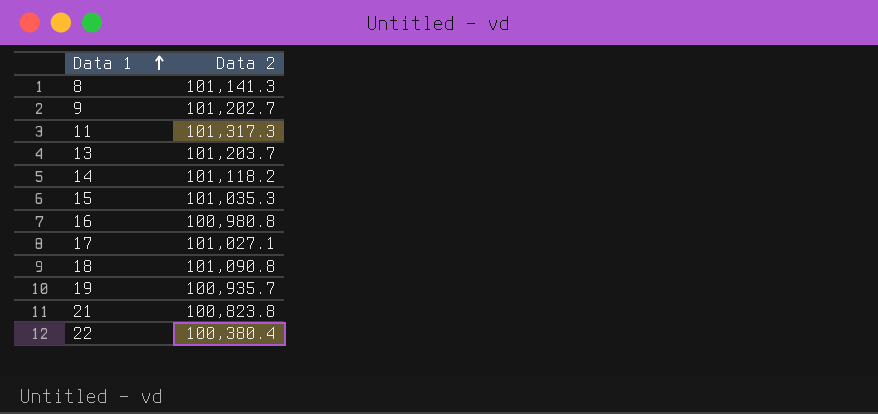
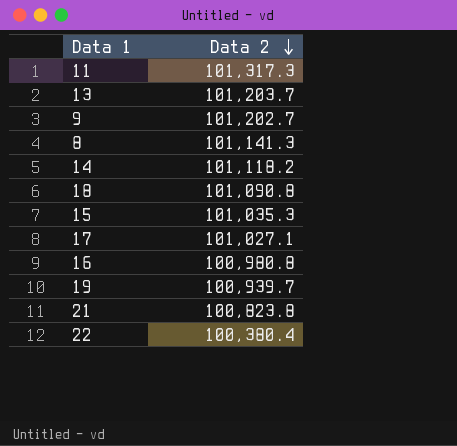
row order: Data 1 ascending -> Data 2 descending
19 | Data 2: 100,935.7 -> 100,939.7

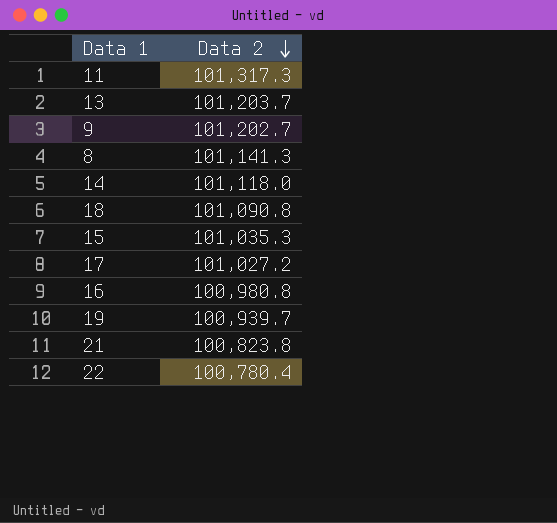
14 | Data 2: 101,118.2 -> 101,118.0
17 | Data 2: 101,027.1 -> 101,027.2
22 | Data 2: 100,380.4 -> 100,780.4

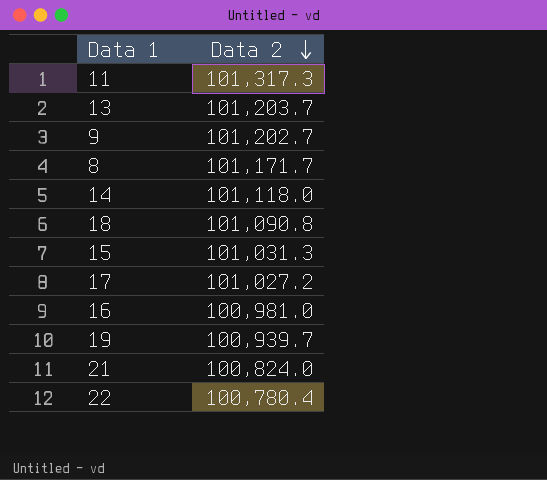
8 | Data 2: 101,141.3 -> 101,171.7
15 | Data 2: 101,035.3 -> 101,031.3
16 | Data 2: 100,980.8 -> 100,981.0
21 | Data 2: 100,823.8 -> 100,824.0

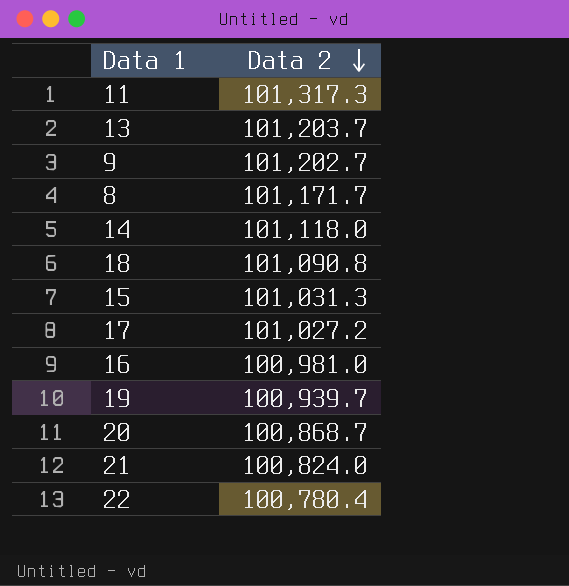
row 20: none -> 100,868.7

